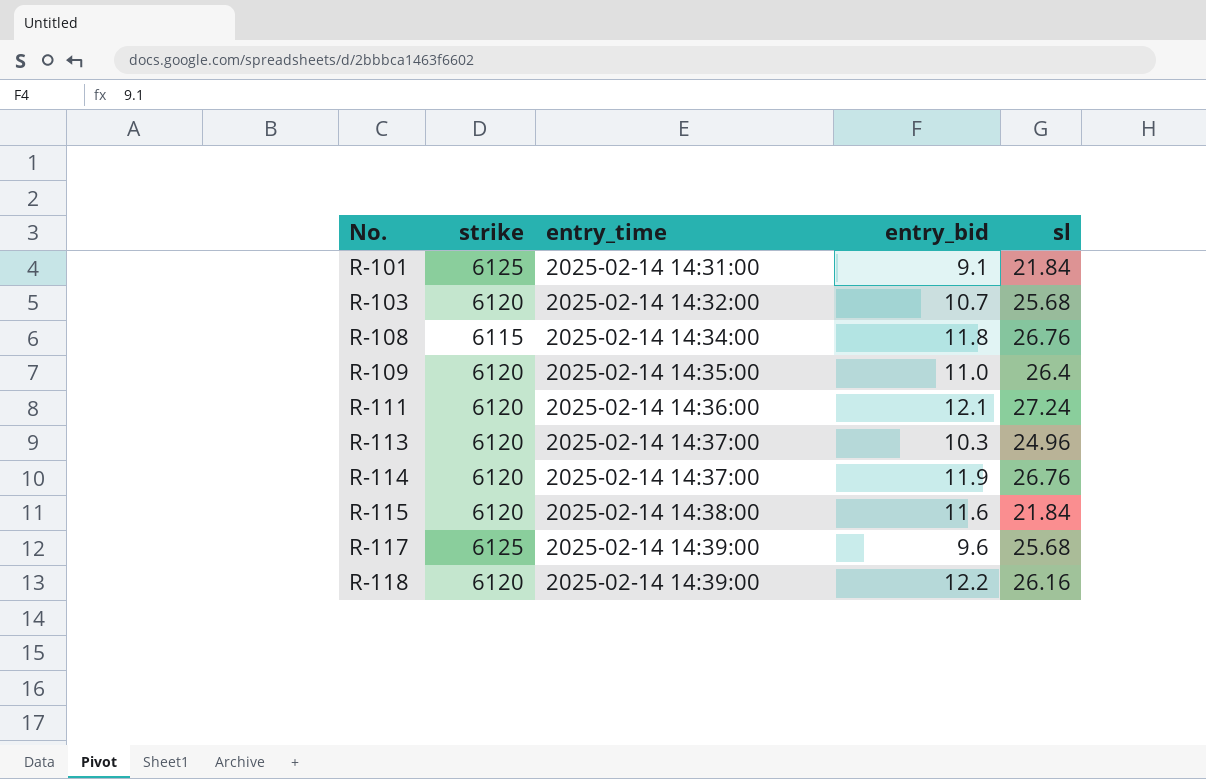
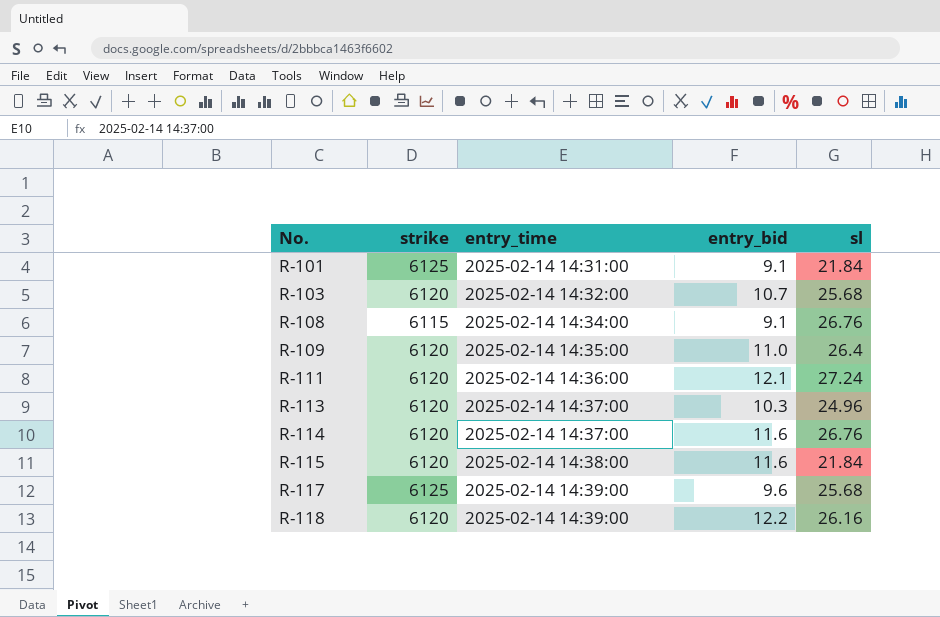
R-108 | entry_bid: 11.8 -> 9.1
R-114 | entry_bid: 11.9 -> 11.6

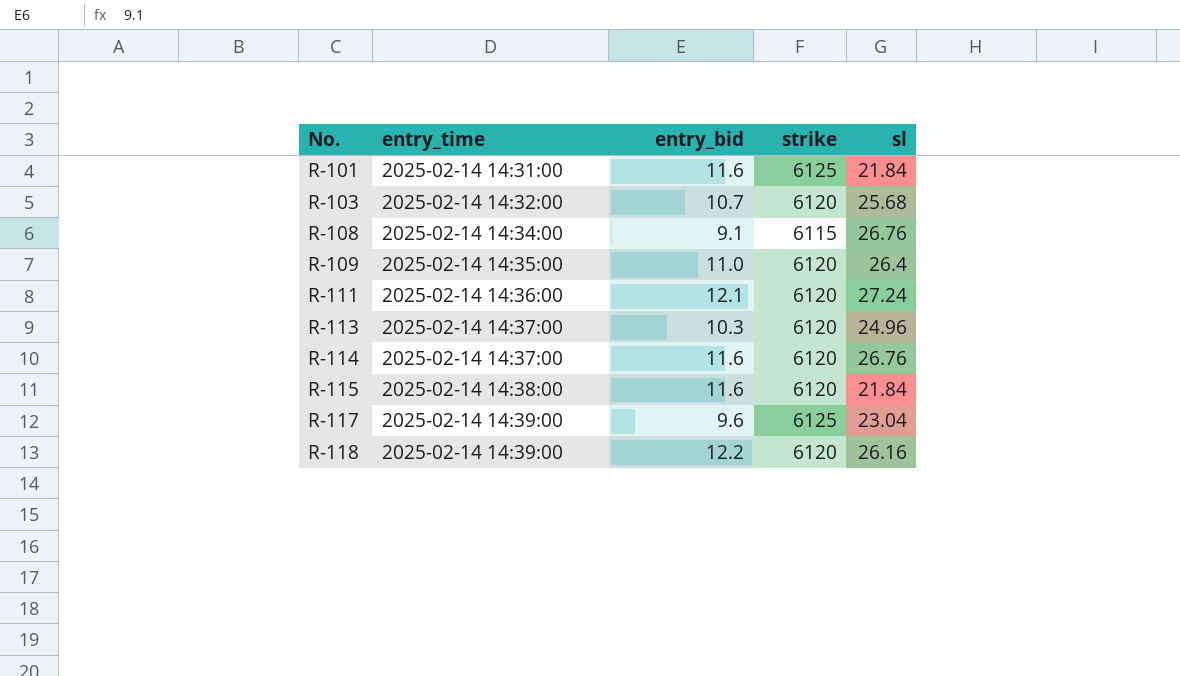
column strike | position: 2 -> 4
R-101 | entry_bid: 9.1 -> 11.6
R-117 | sl: 25.68 -> 23.04

